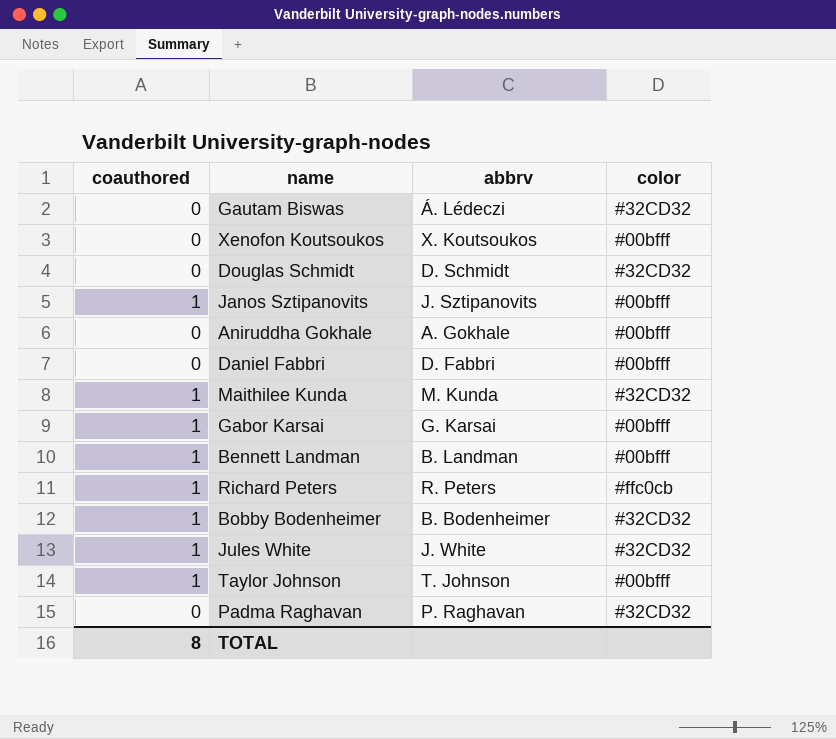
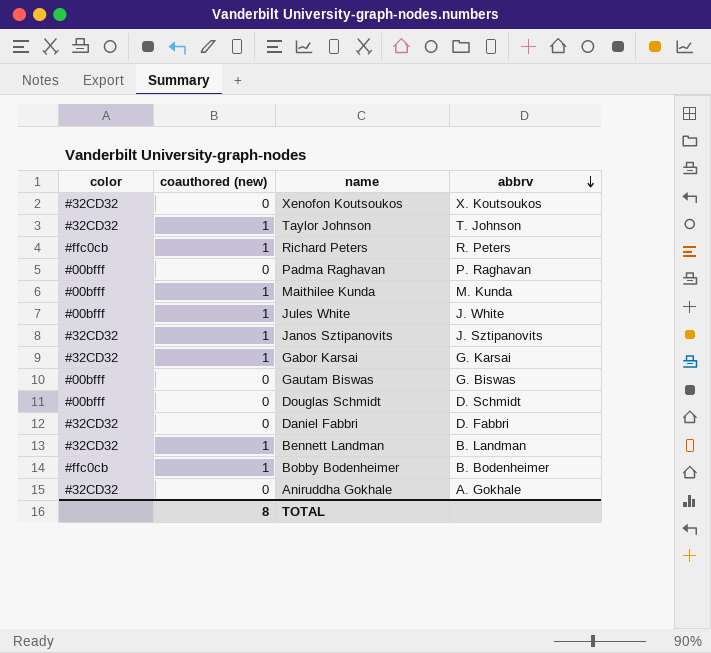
row order: none -> abbrv descending
column color | position: 4 -> 1
column name: coauthored -> coauthored (new)
Xenofon Koutsoukos | color: #00bfff -> #32CD32
Taylor Johnson | color: #00bfff -> #32CD32
Padma Raghavan | color: #32CD32 -> #00bfff
Maithilee Kunda | color: #32CD32 -> #00bfff
Jules White | color: #32CD32 -> #00bfff
Janos Sztipanovits | color: #00bfff -> #32CD32
Gabor Karsai | color: #00bfff -> #32CD32
Gautam Biswas | color: #32CD32 -> #00bfff
Gautam Biswas | abbrv: Á. Lédeczi -> G. Biswas
Douglas Schmidt | color: #32CD32 -> #00bfff
Daniel Fabbri | color: #00bfff -> #32CD32
Bennett Landman | color: #00bfff -> #32CD32
Bobby Bodenheimer | color: #32CD32 -> #ffc0cb
Aniruddha Gokhale | color: #00bfff -> #32CD32

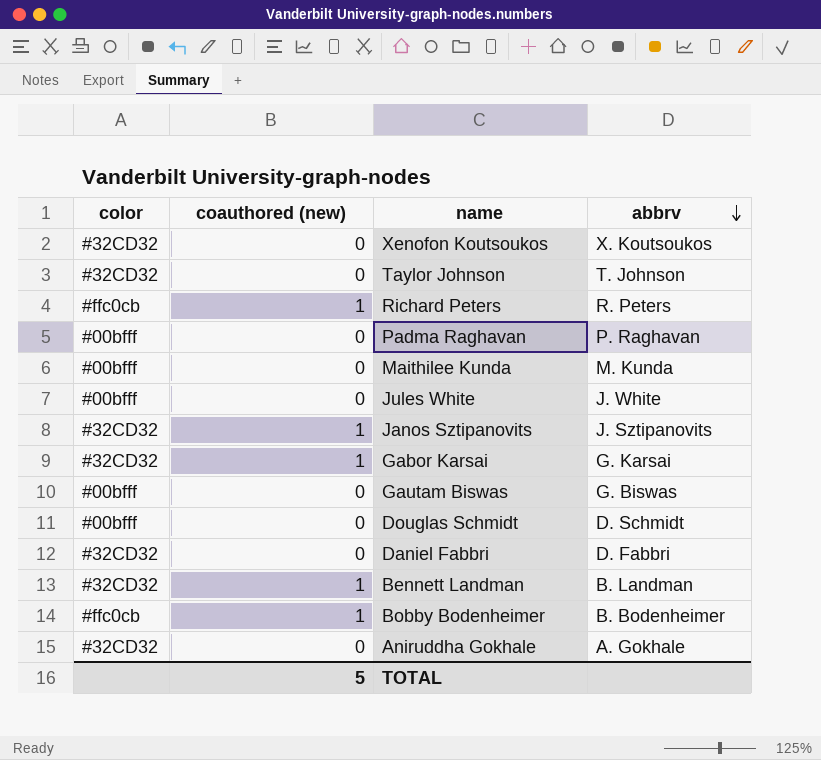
Taylor Johnson | coauthored (new): 1 -> 0
Maithilee Kunda | coauthored (new): 1 -> 0
Jules White | coauthored (new): 1 -> 0
TOTAL | coauthored (new): 8 -> 5

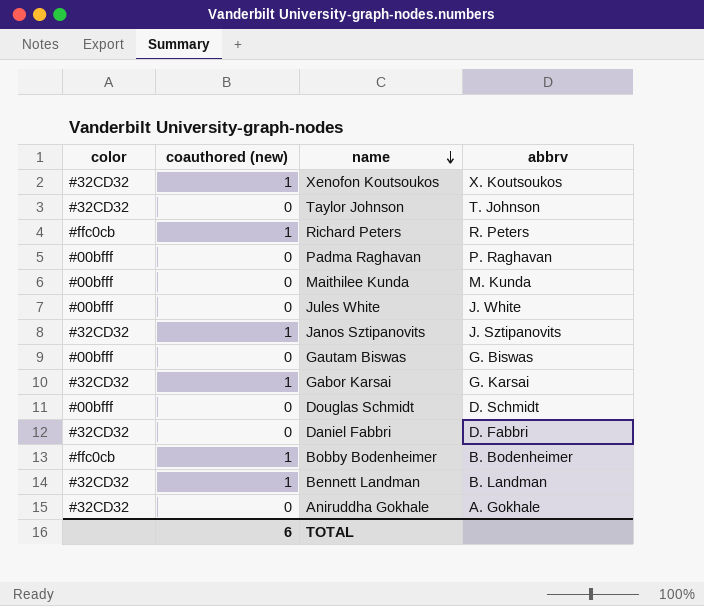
row order: abbrv descending -> name descending
Xenofon Koutsoukos | coauthored (new): 0 -> 1
TOTAL | coauthored (new): 5 -> 6

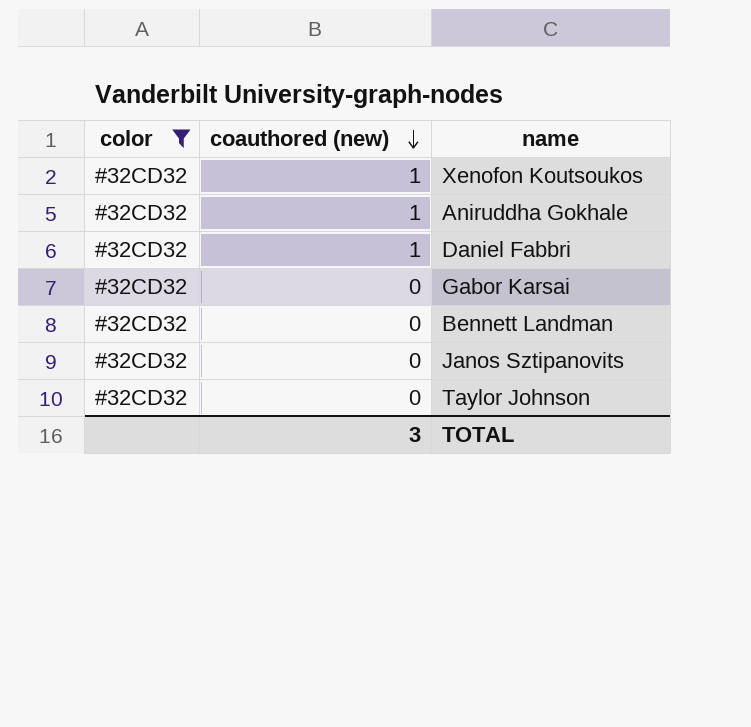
filter: none -> color = #32CD32
row order: name descending -> coauthored (new) descending
column abbrv | position: 4 -> none
Aniruddha Gokhale | coauthored (new): 0 -> 1
Daniel Fabbri | coauthored (new): 0 -> 1
Gabor Karsai | coauthored (new): 1 -> 0
Bennett Landman | coauthored (new): 1 -> 0
Janos Sztipanovits | coauthored (new): 1 -> 0
TOTAL | coauthored (new): 6 -> 3

